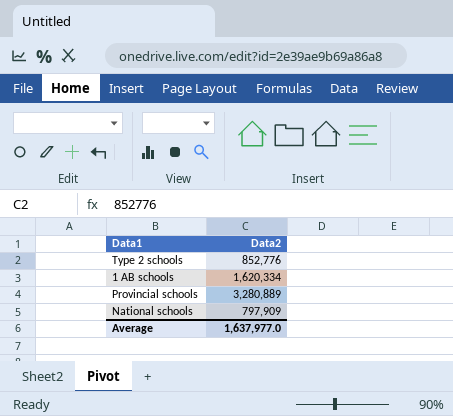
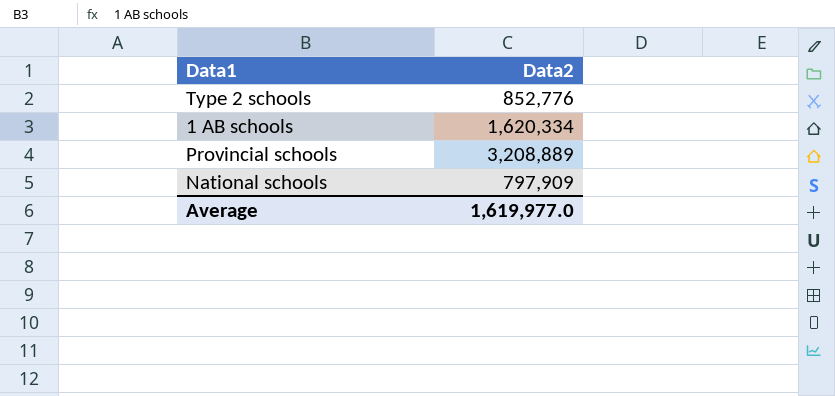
Provincial schools | Data2: 3,280,889 -> 3,208,889
Average | Data2: 1,637,977.0 -> 1,619,977.0

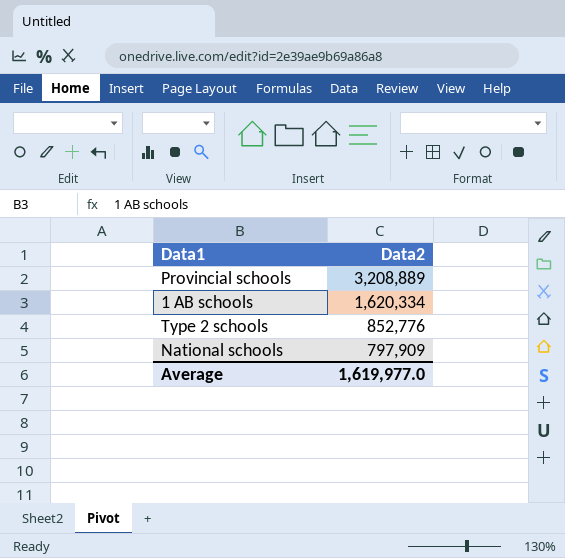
row order: none -> Data2 descending

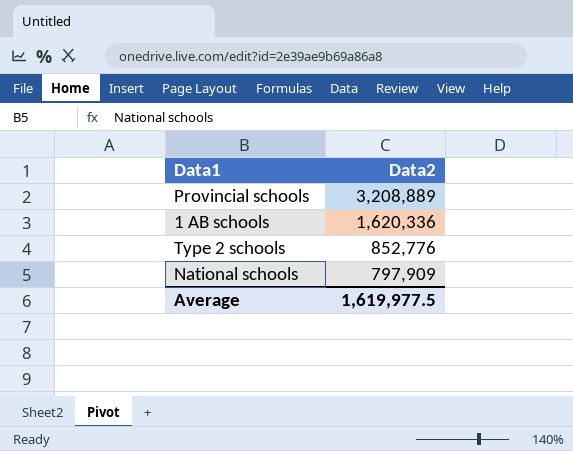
1 AB schools | Data2: 1,620,334 -> 1,620,336
Average | Data2: 1,619,977.0 -> 1,619,977.5

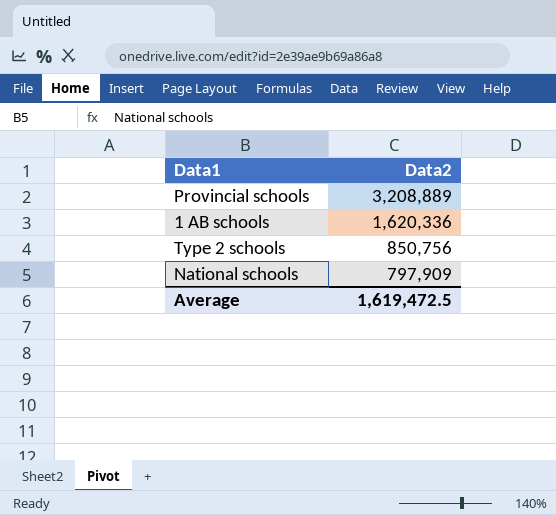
Type 2 schools | Data2: 852,776 -> 850,756
Average | Data2: 1,619,977.5 -> 1,619,472.5

